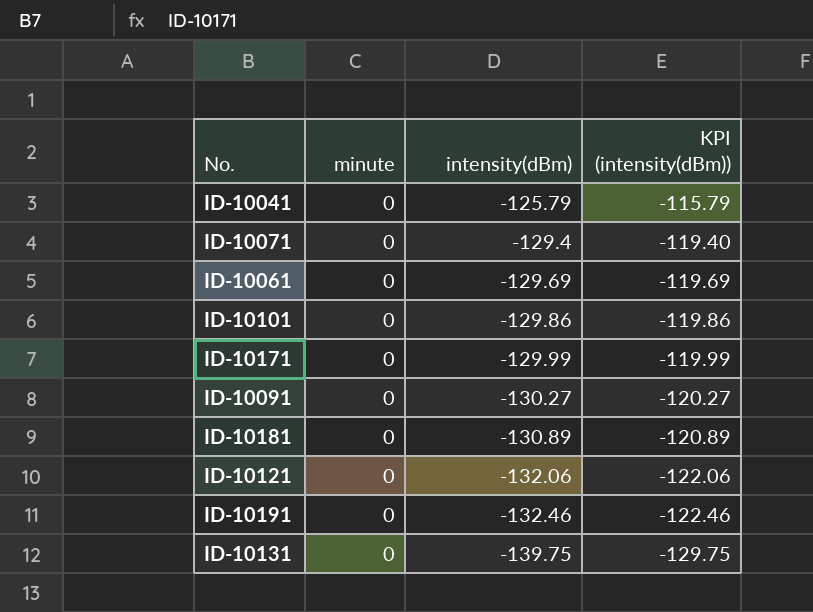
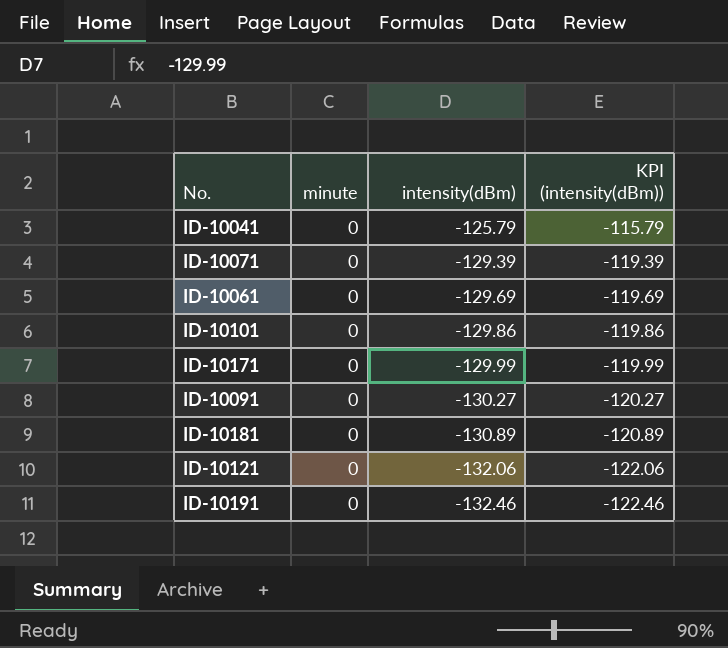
row ID-10131: 0 | -139.75 | -129.75 -> none
ID-10071 | intensity(dBm): -129.4 -> -129.39
ID-10071 | KPI (intensity(dBm)): -119.40 -> -119.39

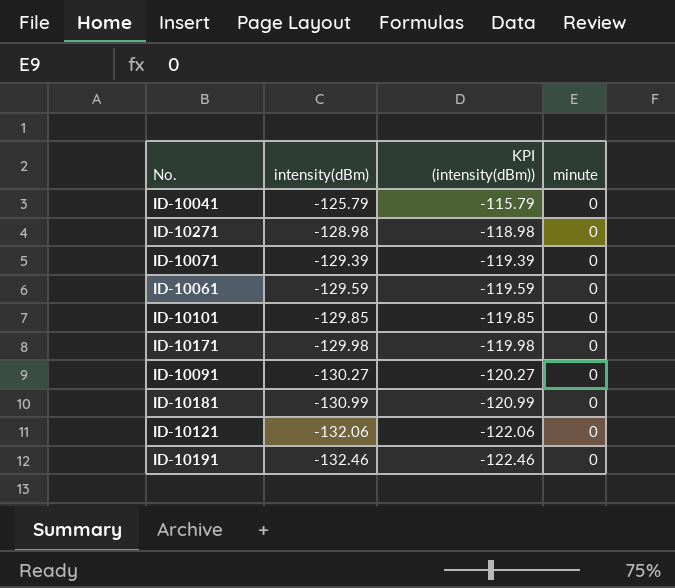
column minute | position: 2 -> 4
row ID-10271: none -> -128.98 | -118.98 | 0
ID-10061 | intensity(dBm): -129.69 -> -129.59
ID-10061 | KPI (intensity(dBm)): -119.69 -> -119.59
ID-10101 | intensity(dBm): -129.86 -> -129.85
ID-10101 | KPI (intensity(dBm)): -119.86 -> -119.85
ID-10171 | intensity(dBm): -129.99 -> -129.98
ID-10171 | KPI (intensity(dBm)): -119.99 -> -119.98
ID-10181 | intensity(dBm): -130.89 -> -130.99
ID-10181 | KPI (intensity(dBm)): -120.89 -> -120.99

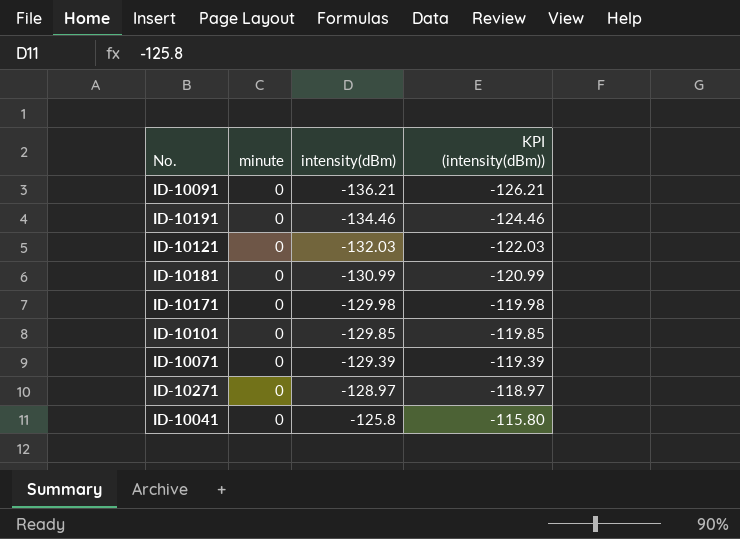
row order: intensity(dBm) descending -> intensity(dBm) ascending
column minute | position: 4 -> 2
row ID-10061: -129.59 | -119.59 | 0 -> none
ID-10091 | intensity(dBm): -130.27 -> -136.21
ID-10091 | KPI (intensity(dBm)): -120.27 -> -126.21
ID-10191 | intensity(dBm): -132.46 -> -134.46
ID-10191 | KPI (intensity(dBm)): -122.46 -> -124.46
ID-10121 | intensity(dBm): -132.06 -> -132.03
ID-10121 | KPI (intensity(dBm)): -122.06 -> -122.03
ID-10271 | intensity(dBm): -128.98 -> -128.97
ID-10271 | KPI (intensity(dBm)): -118.98 -> -118.97
ID-10041 | intensity(dBm): -125.79 -> -125.8
ID-10041 | KPI (intensity(dBm)): -115.79 -> -115.80

